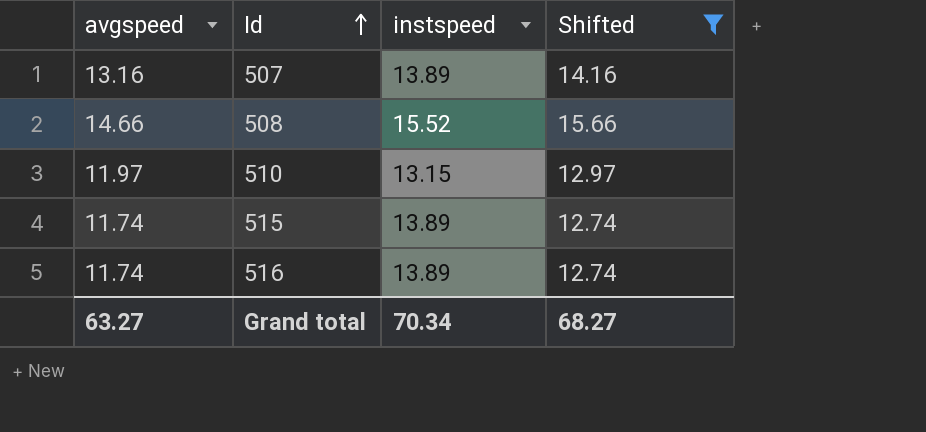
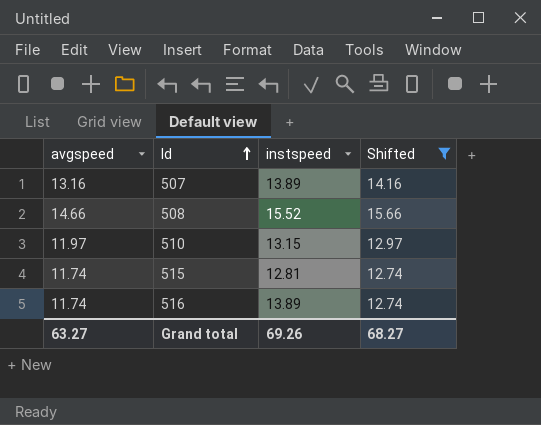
515 | instspeed: 13.89 -> 12.81
Grand total | instspeed: 70.34 -> 69.26

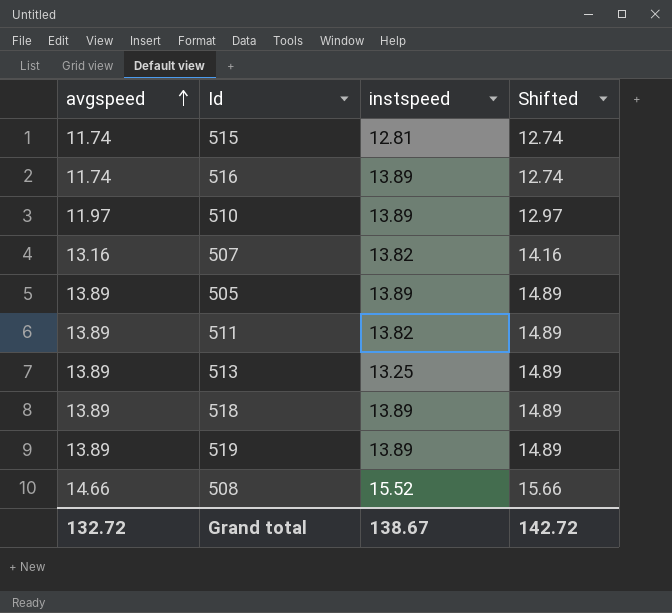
filter: Shifted != 14.89 -> none
row order: Id ascending -> avgspeed ascending
510 | instspeed: 13.15 -> 13.89
507 | instspeed: 13.89 -> 13.82
Grand total | avgspeed: 63.27 -> 132.72
Grand total | instspeed: 69.26 -> 138.67
Grand total | Shifted: 68.27 -> 142.72

